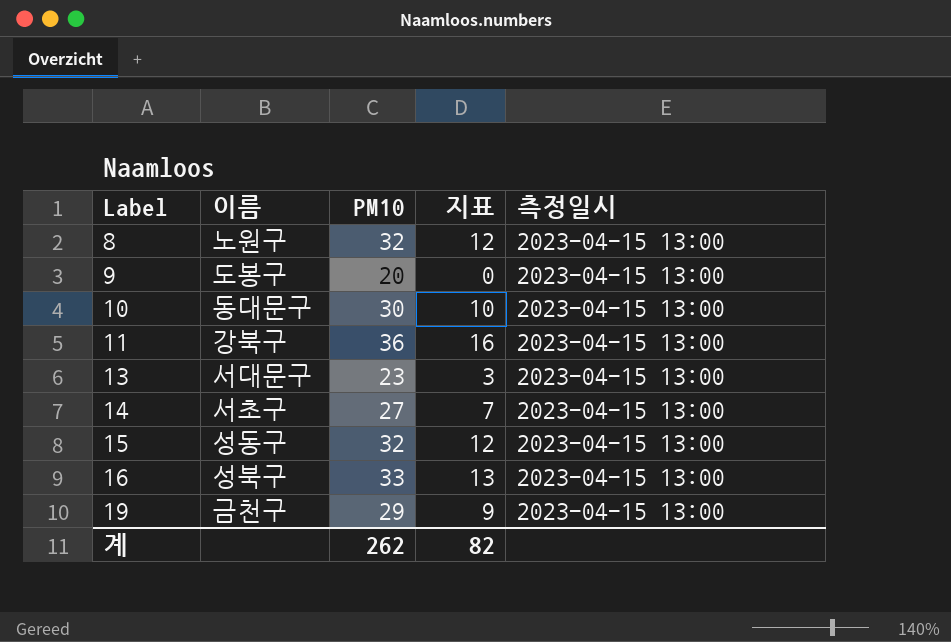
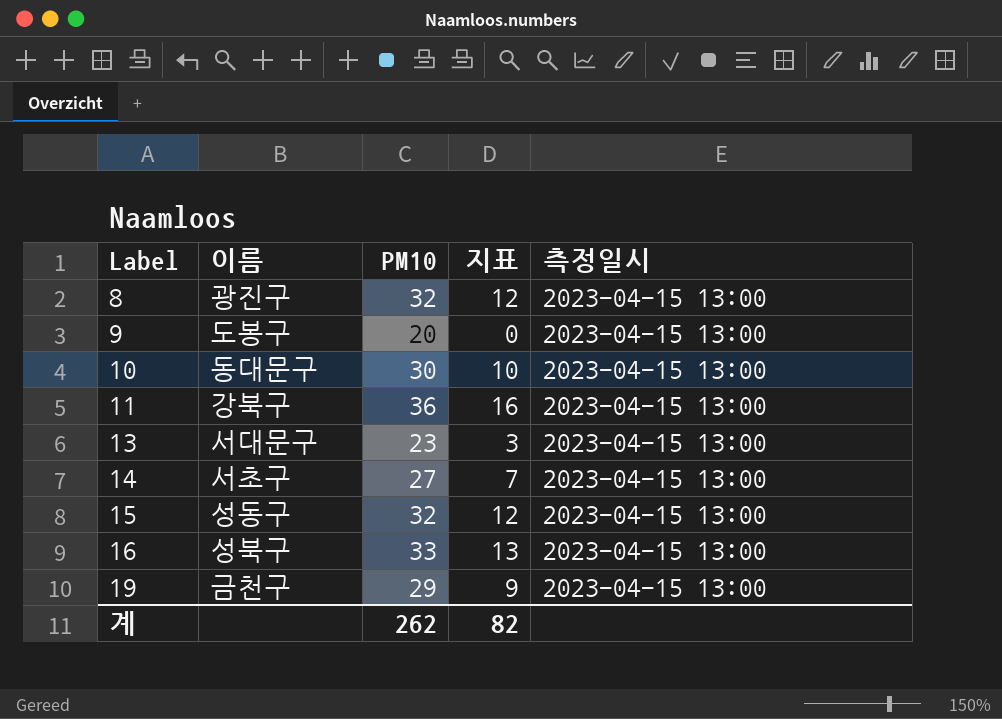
8 | 이름: 노원구 -> 광진구

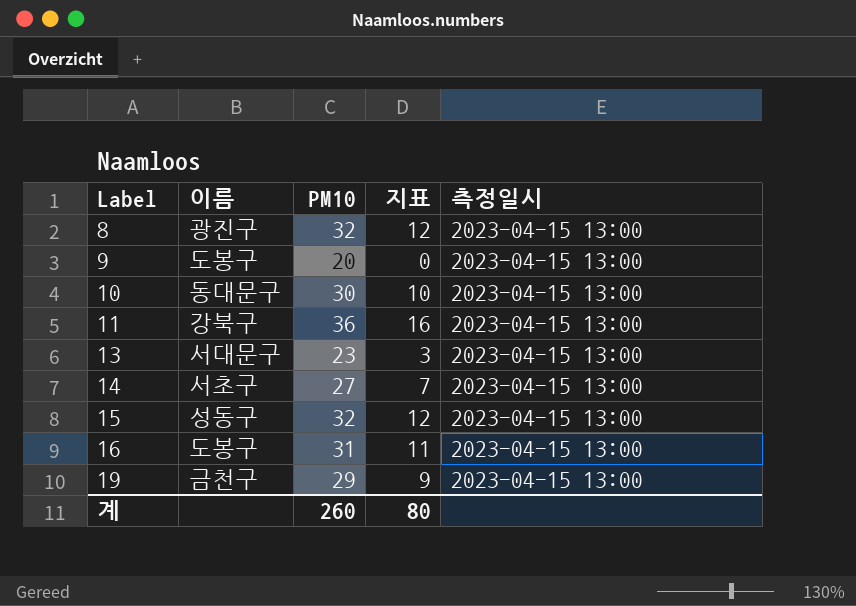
16 | 이름: 성북구 -> 도봉구
16 | PM10: 33 -> 31
16 | 지표: 13 -> 11
계 | PM10: 262 -> 260
계 | 지표: 82 -> 80

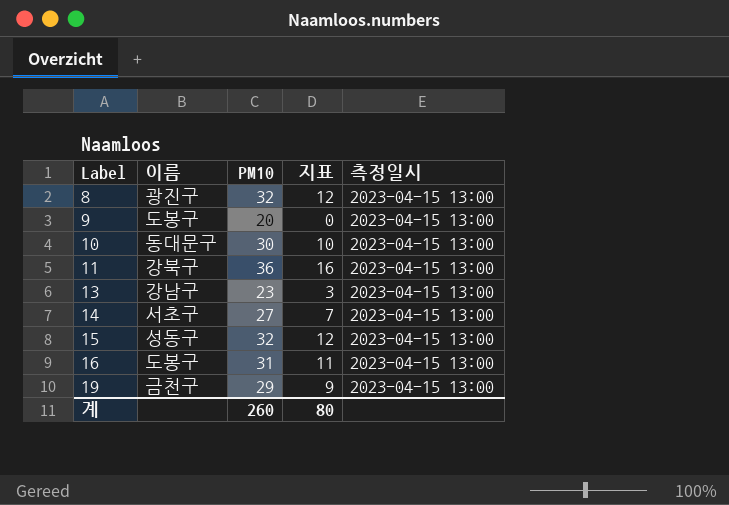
13 | 이름: 서대문구 -> 강남구

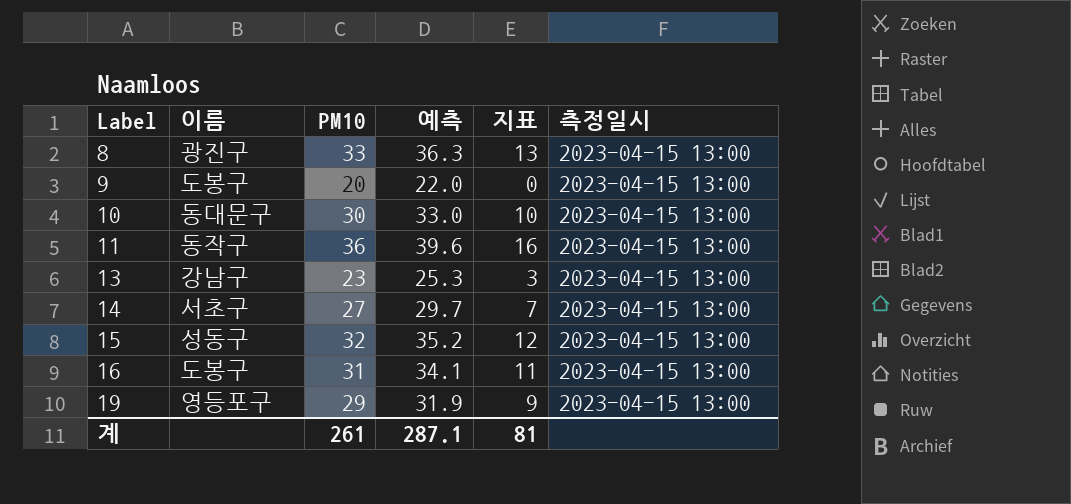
column 예측 | formula: none -> [PM10] * 1.1
8 | PM10: 32 -> 33
8 | 지표: 12 -> 13
11 | 이름: 강북구 -> 동작구
19 | 이름: 금천구 -> 영등포구
계 | PM10: 260 -> 261
계 | 지표: 80 -> 81

